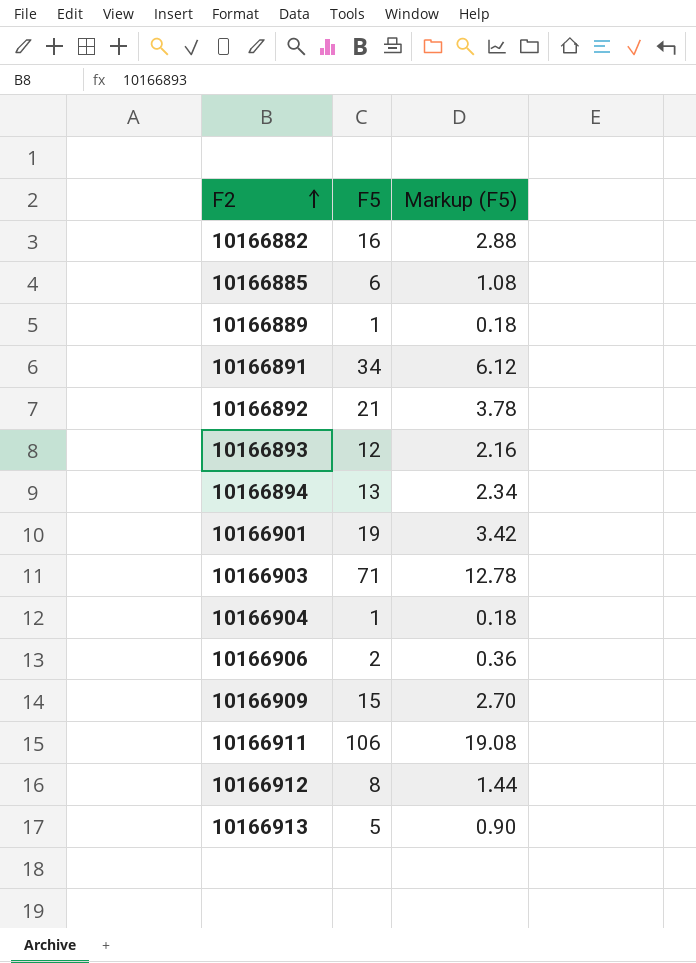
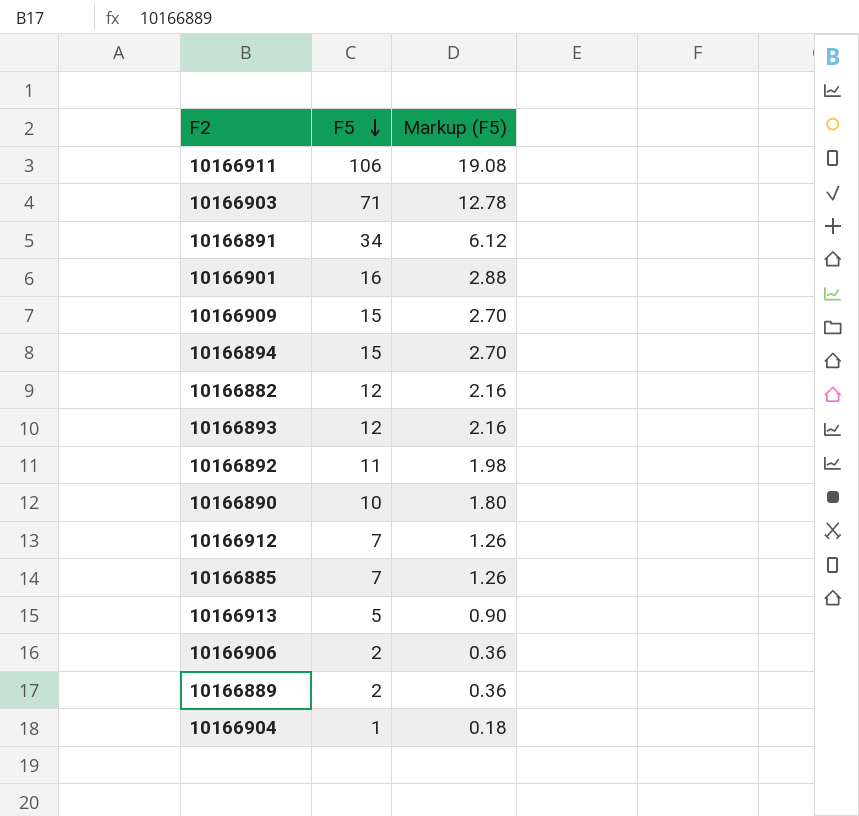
row order: F2 ascending -> F5 descending
10166901 | F5: 19 -> 16
10166901 | Markup (F5): 3.42 -> 2.88
10166894 | F5: 13 -> 15
10166894 | Markup (F5): 2.34 -> 2.70
10166882 | F5: 16 -> 12
10166882 | Markup (F5): 2.88 -> 2.16
10166892 | F5: 21 -> 11
10166892 | Markup (F5): 3.78 -> 1.98
row 10166890: none -> 10 | 1.80
10166912 | F5: 8 -> 7
10166912 | Markup (F5): 1.44 -> 1.26
10166885 | F5: 6 -> 7
10166885 | Markup (F5): 1.08 -> 1.26
10166889 | F5: 1 -> 2
10166889 | Markup (F5): 0.18 -> 0.36

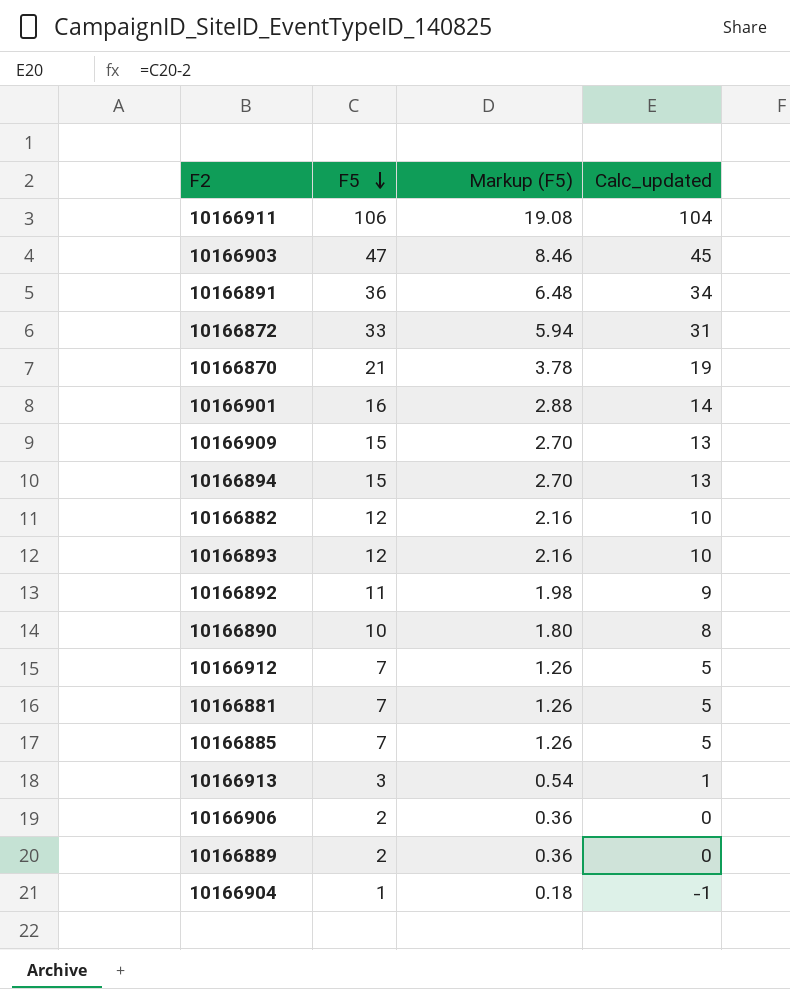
column Calc_updated | formula: none -> [F5] - 2
10166903 | F5: 71 -> 47
10166903 | Markup (F5): 12.78 -> 8.46
10166891 | F5: 34 -> 36
10166891 | Markup (F5): 6.12 -> 6.48
row 10166872: none -> 33 | 5.94 | 31
row 10166870: none -> 21 | 3.78 | 19
row 10166881: none -> 7 | 1.26 | 5
10166913 | F5: 5 -> 3
10166913 | Markup (F5): 0.90 -> 0.54

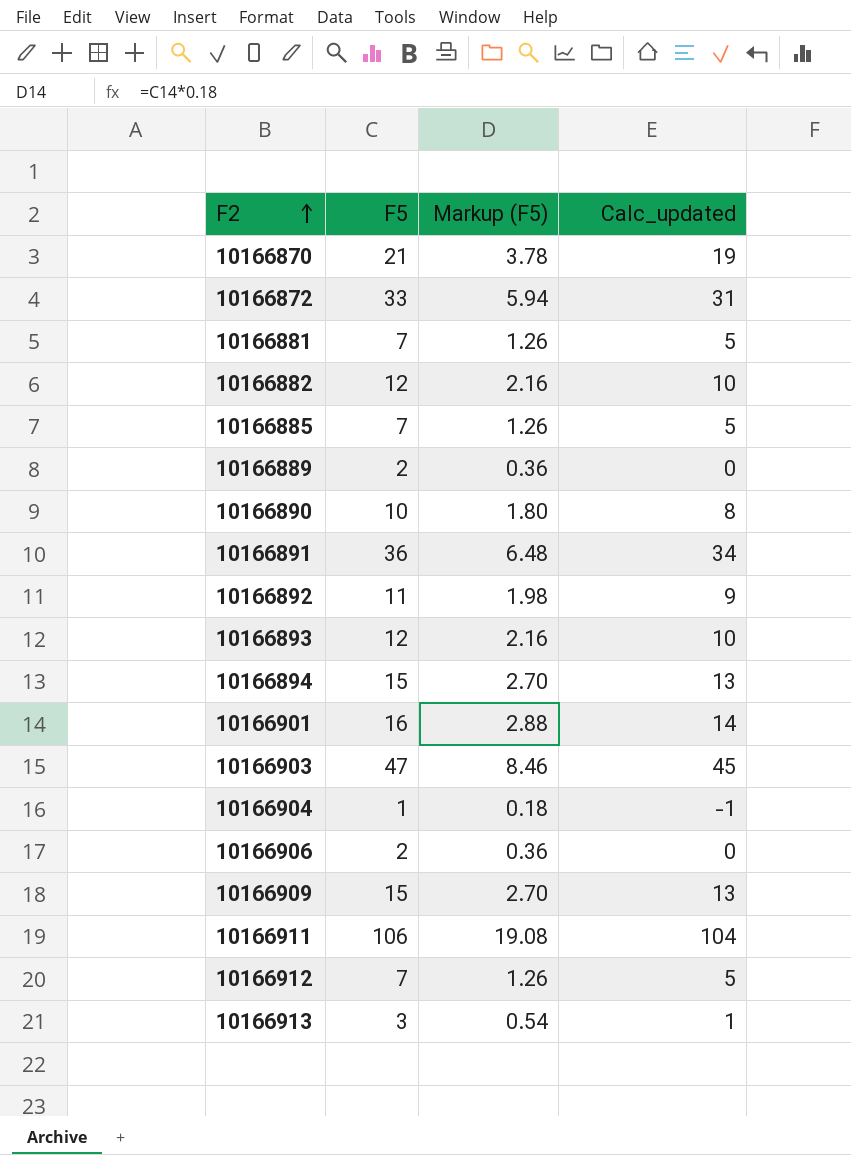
row order: F5 descending -> F2 ascending

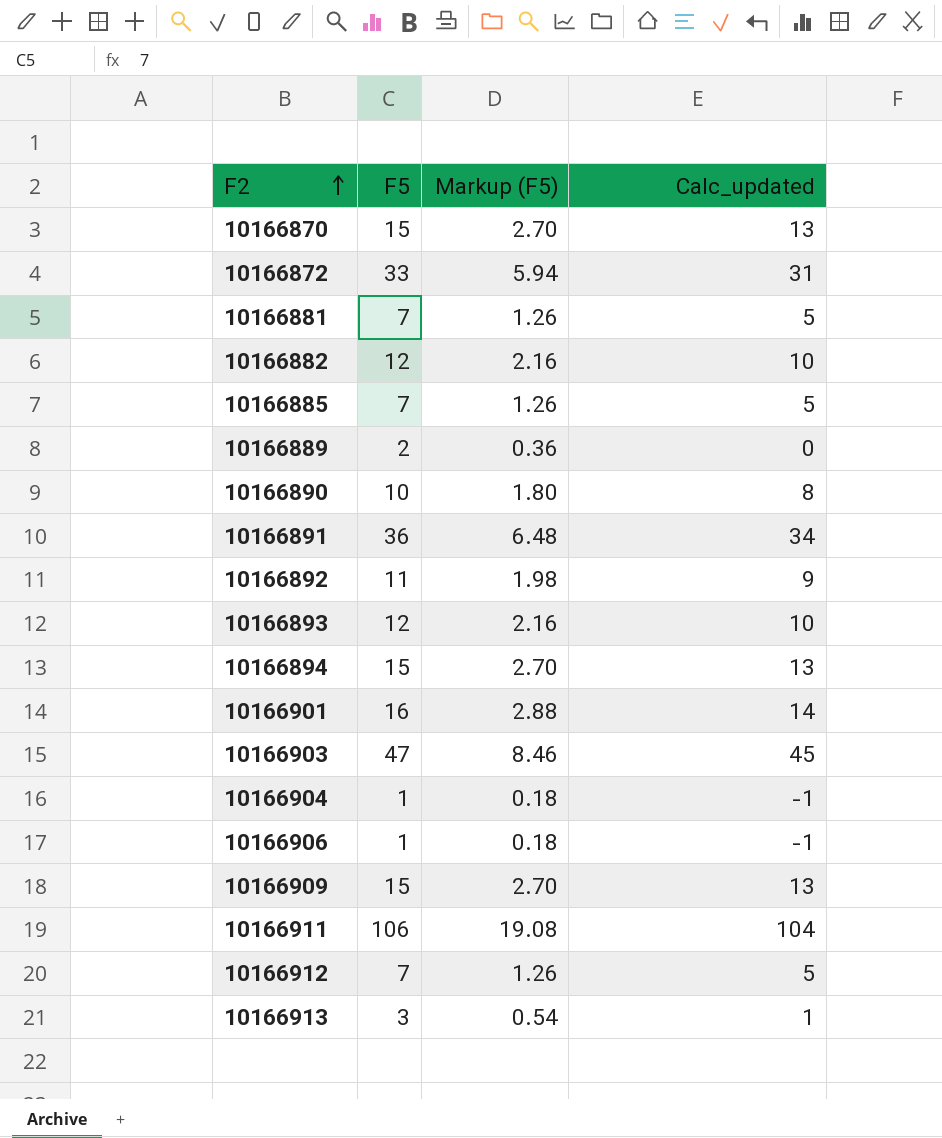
10166870 | F5: 21 -> 15
10166870 | Markup (F5): 3.78 -> 2.70
10166870 | Calc_updated: 19 -> 13
10166906 | F5: 2 -> 1
10166906 | Markup (F5): 0.36 -> 0.18
10166906 | Calc_updated: 0 -> -1

